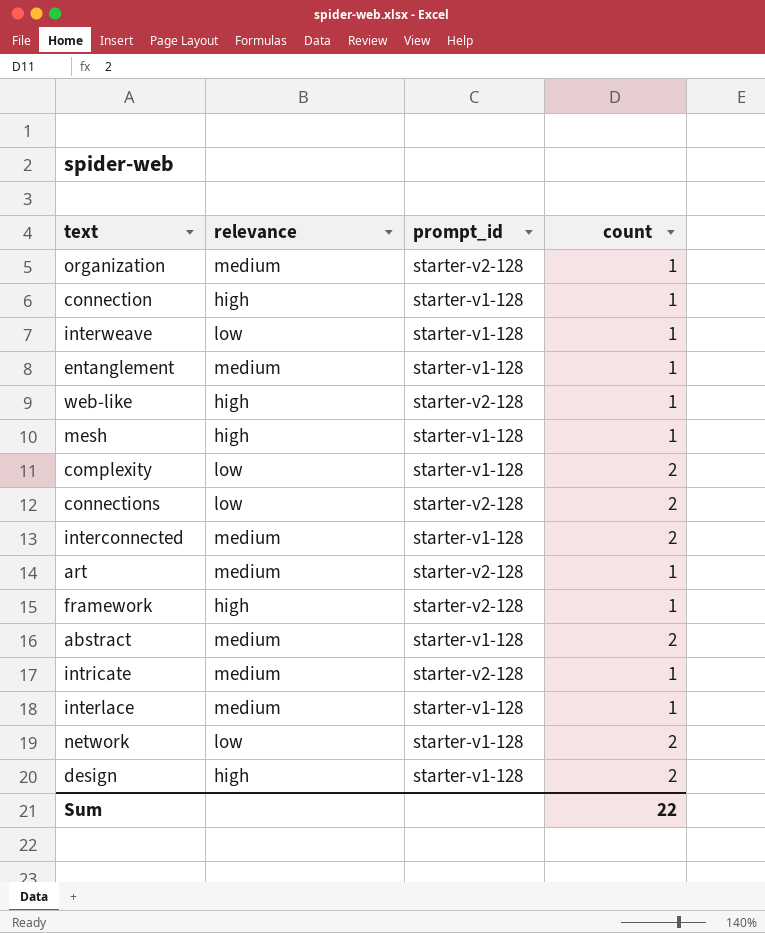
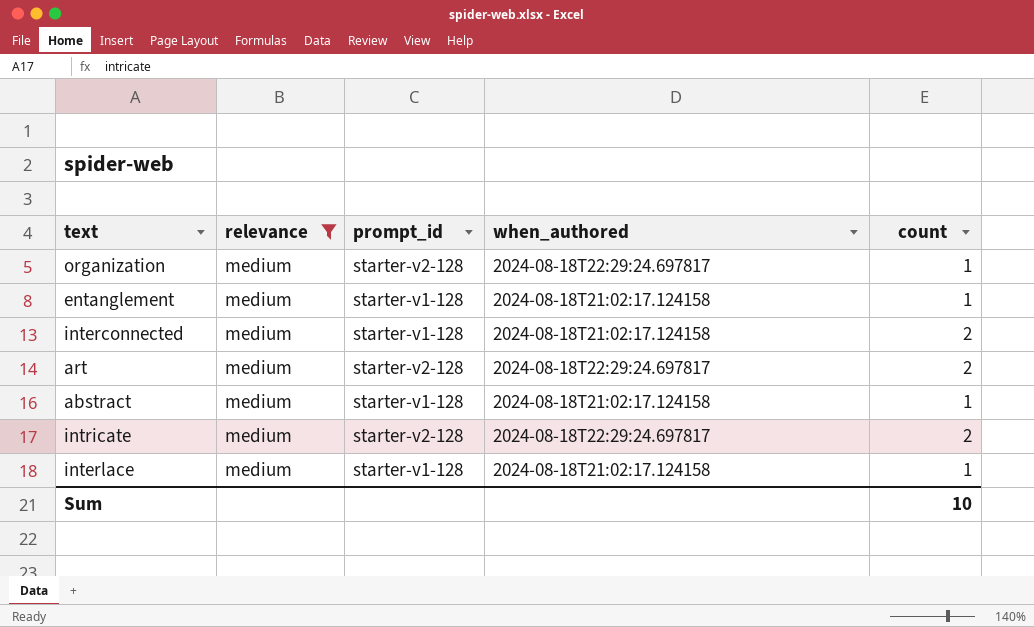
filter: none -> relevance = medium
column when_authored | position: none -> 4
art | count: 1 -> 2
abstract | count: 2 -> 1
intricate | count: 1 -> 2
Sum | count: 22 -> 10

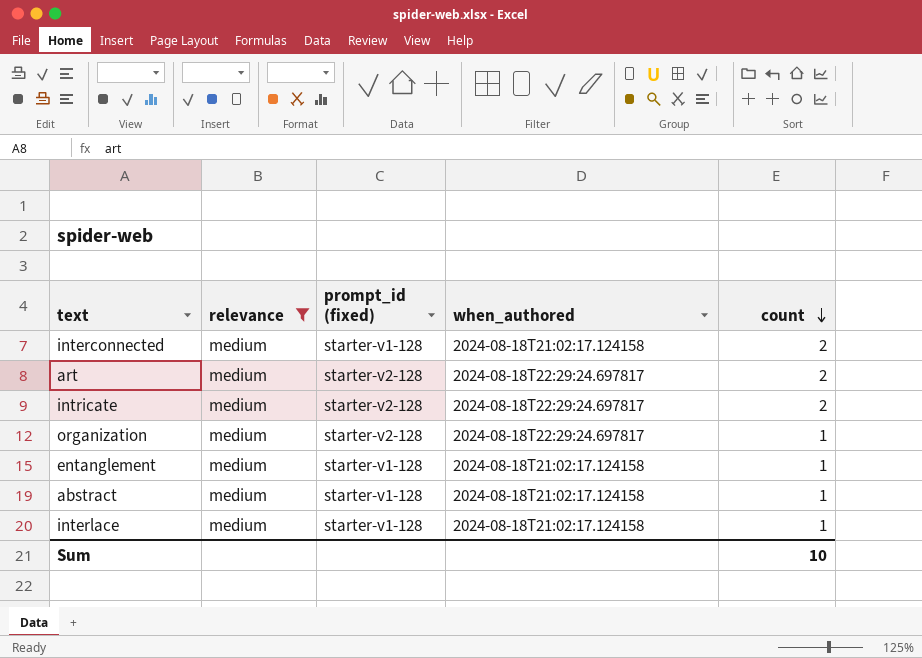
row order: none -> count descending
column name: prompt_id -> prompt_id (fixed)

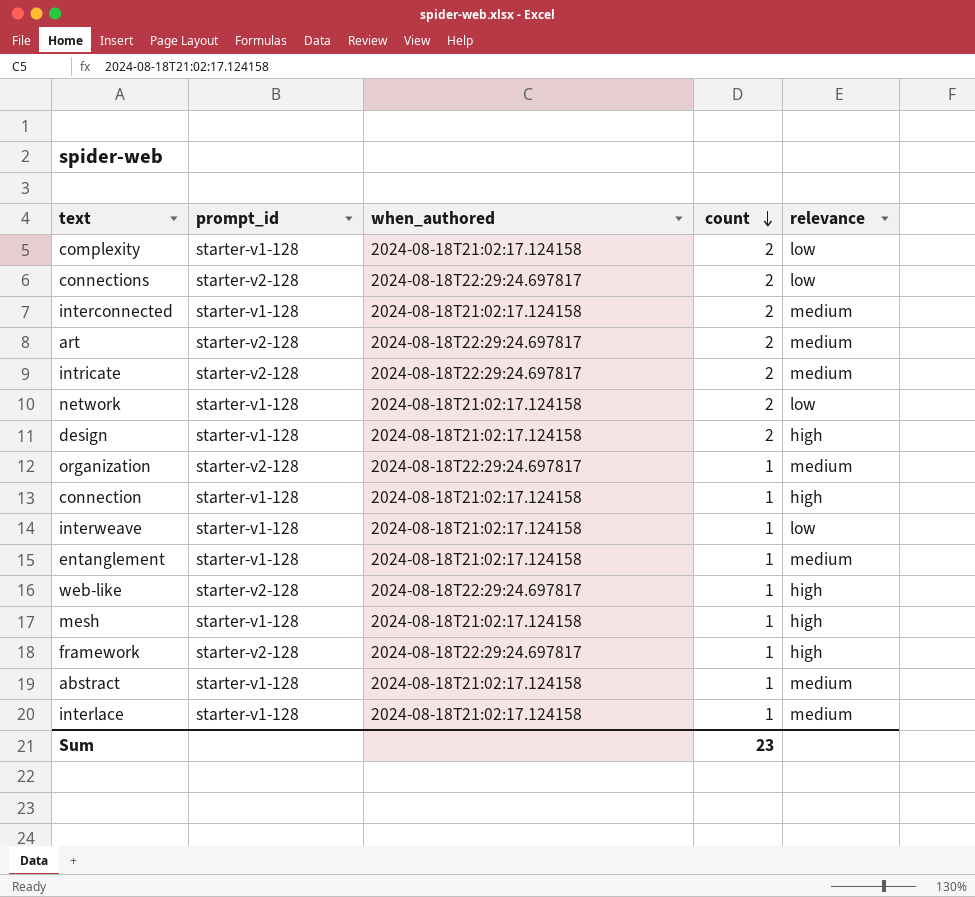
filter: relevance = medium -> none
column name: prompt_id (fixed) -> prompt_id
column relevance | position: 2 -> 5
Sum | count: 10 -> 23

